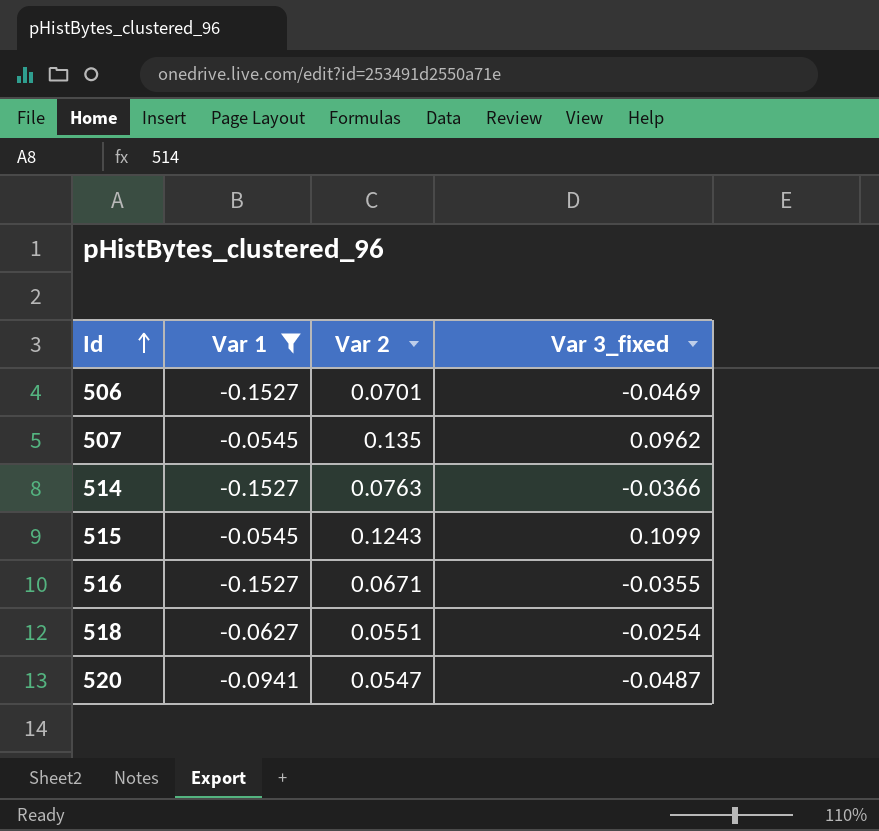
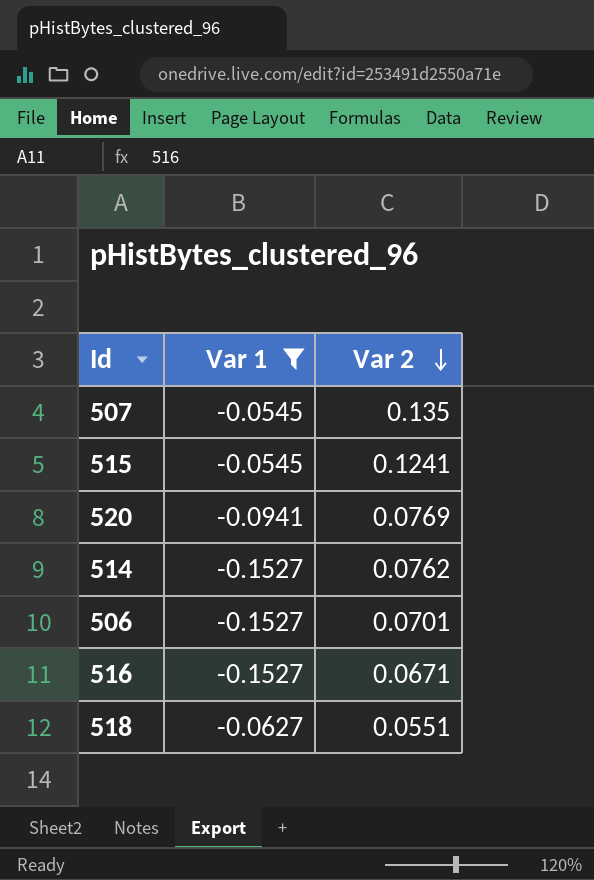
row order: Id ascending -> Var 2 descending
column Var 3_fixed | position: 4 -> none
515 | Var 2: 0.1243 -> 0.1241
520 | Var 2: 0.0547 -> 0.0769
514 | Var 2: 0.0763 -> 0.0762

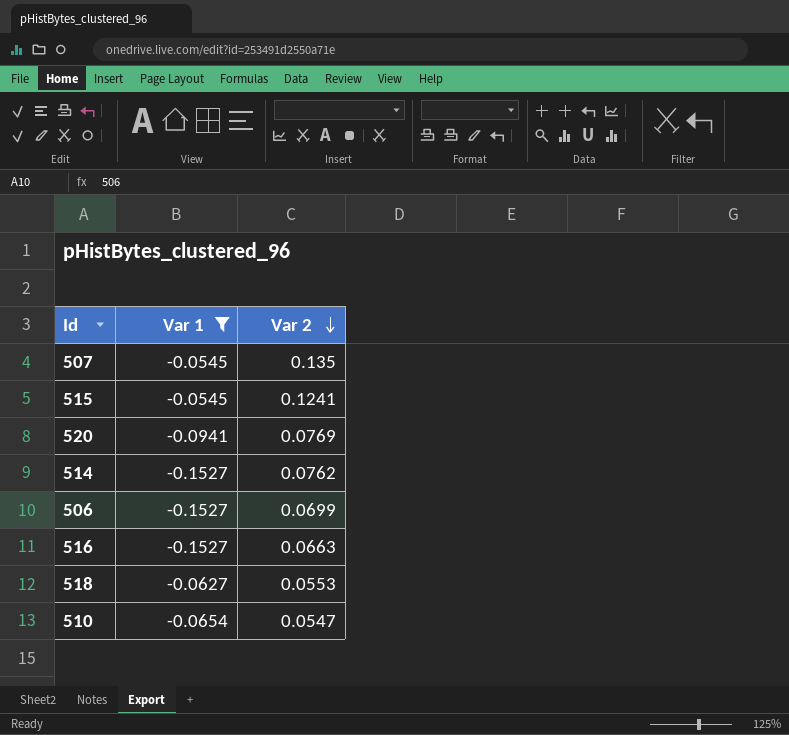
506 | Var 2: 0.0701 -> 0.0699
516 | Var 2: 0.0671 -> 0.0663
518 | Var 2: 0.0551 -> 0.0553
row 510: none -> -0.0654 | 0.0547

